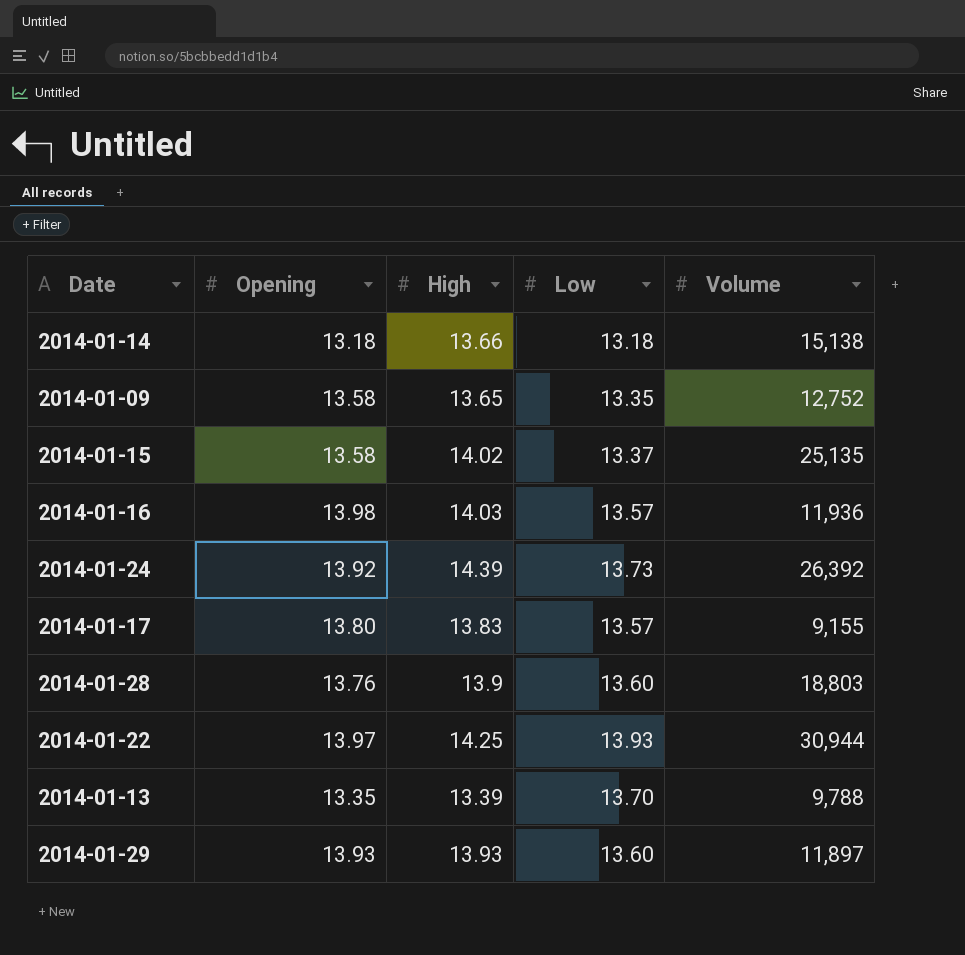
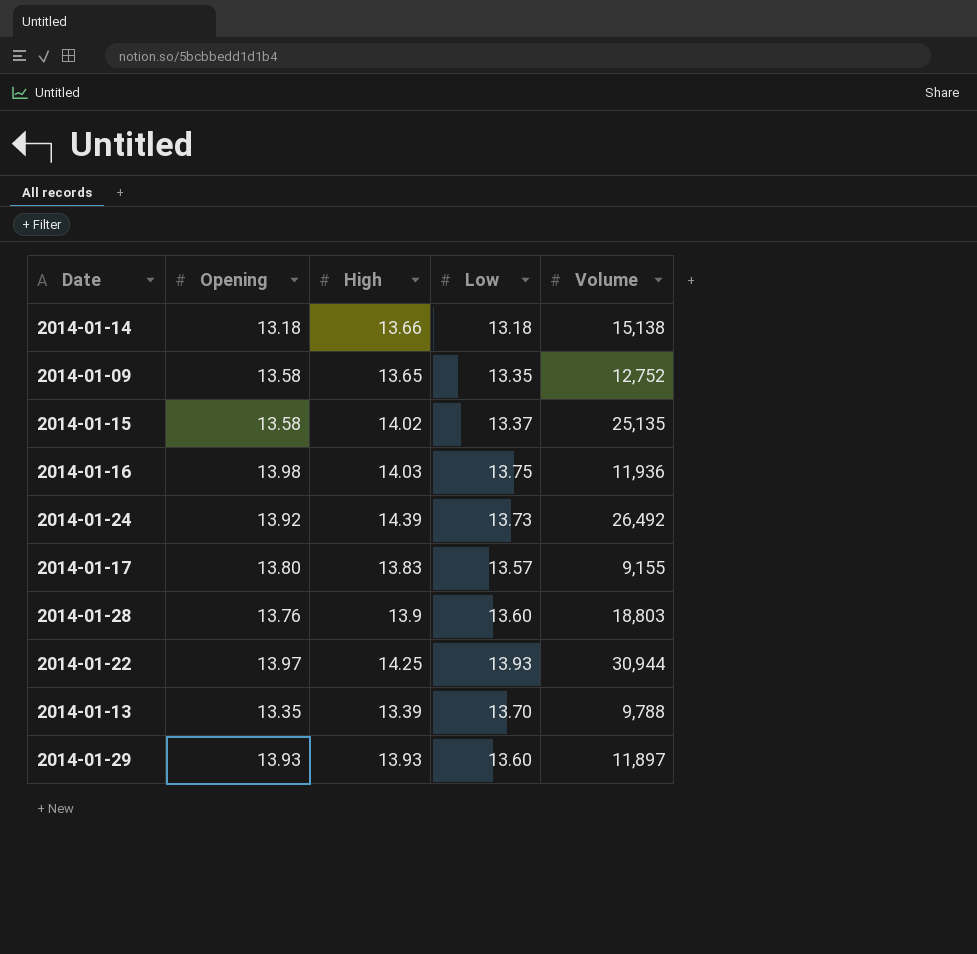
2014-01-16 | Low: 13.57 -> 13.75
2014-01-24 | Volume: 26,392 -> 26,492

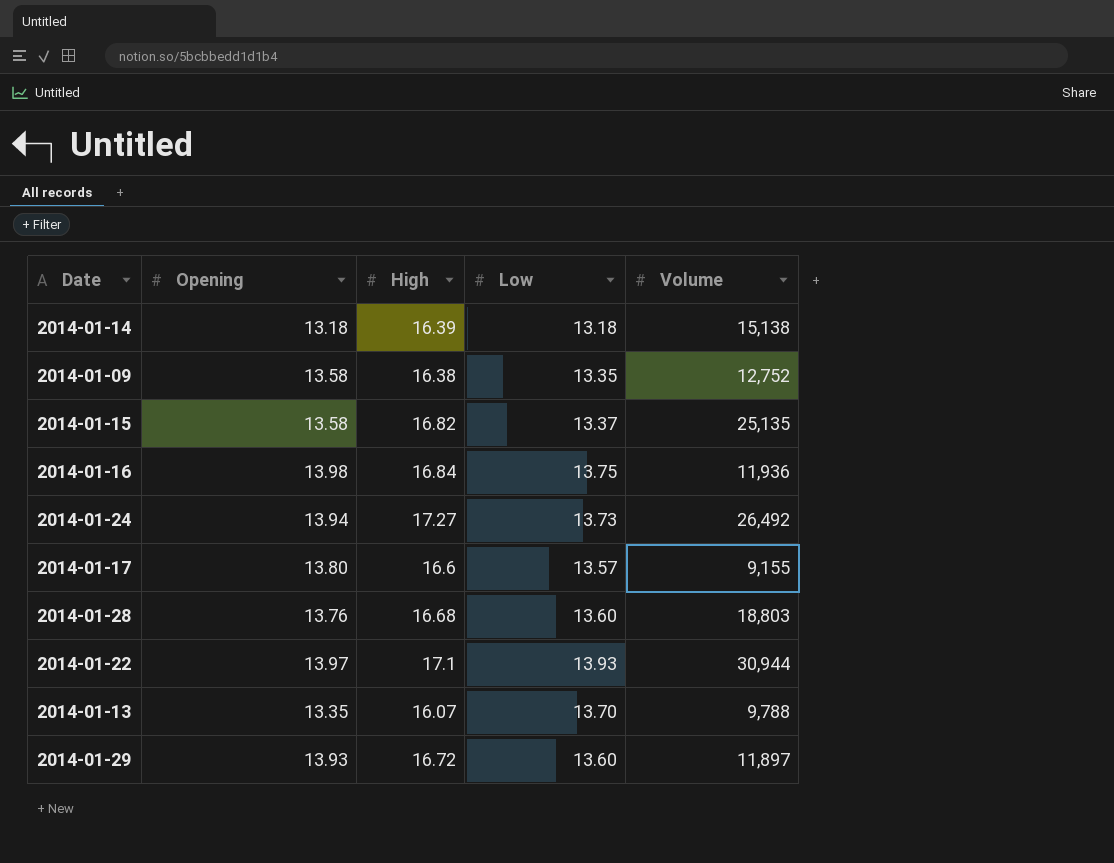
2014-01-14 | High: 13.66 -> 16.39
2014-01-09 | High: 13.65 -> 16.38
2014-01-15 | High: 14.02 -> 16.82
2014-01-16 | High: 14.03 -> 16.84
2014-01-24 | Opening: 13.92 -> 13.94
2014-01-24 | High: 14.39 -> 17.27
2014-01-17 | High: 13.83 -> 16.6
2014-01-28 | High: 13.9 -> 16.68
2014-01-22 | High: 14.25 -> 17.1
2014-01-13 | High: 13.39 -> 16.07
2014-01-29 | High: 13.93 -> 16.72

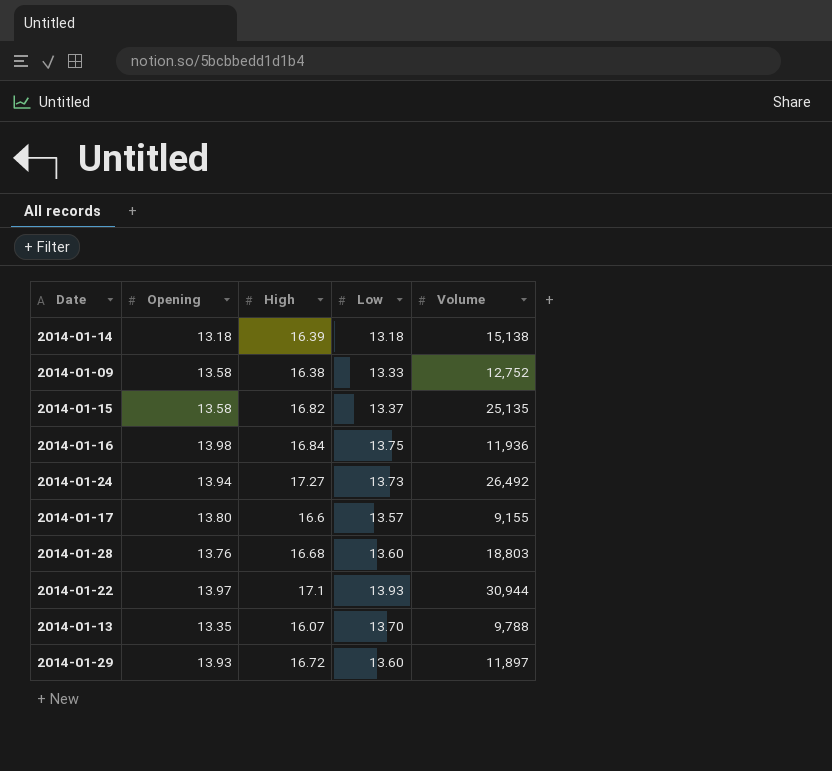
2014-01-09 | Low: 13.35 -> 13.33

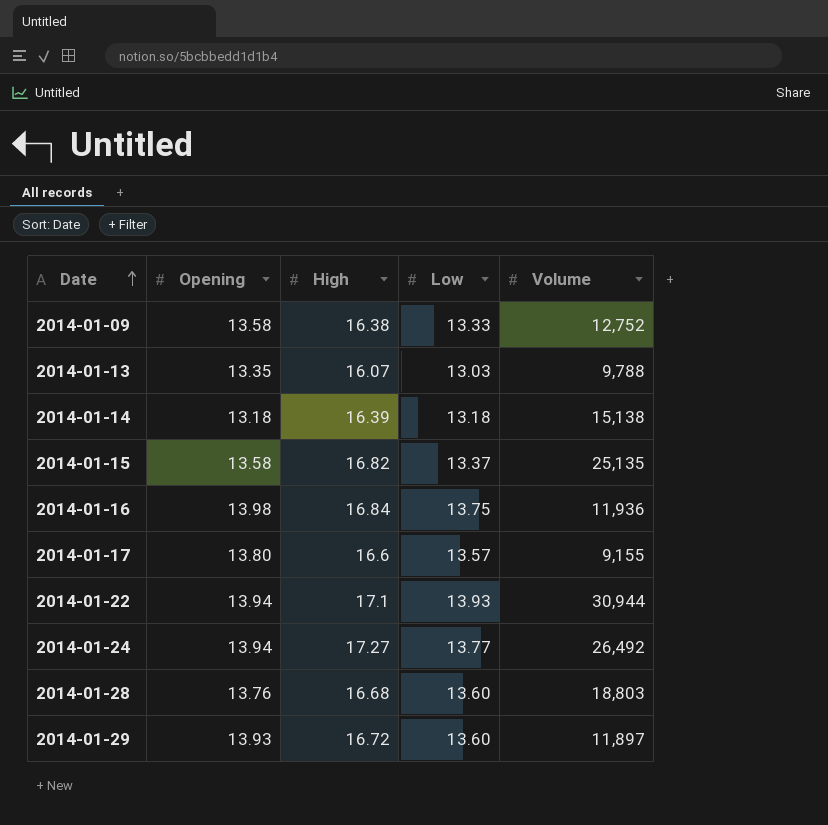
row order: none -> Date ascending
2014-01-13 | Low: 13.70 -> 13.03
2014-01-22 | Opening: 13.97 -> 13.94
2014-01-24 | Low: 13.73 -> 13.77

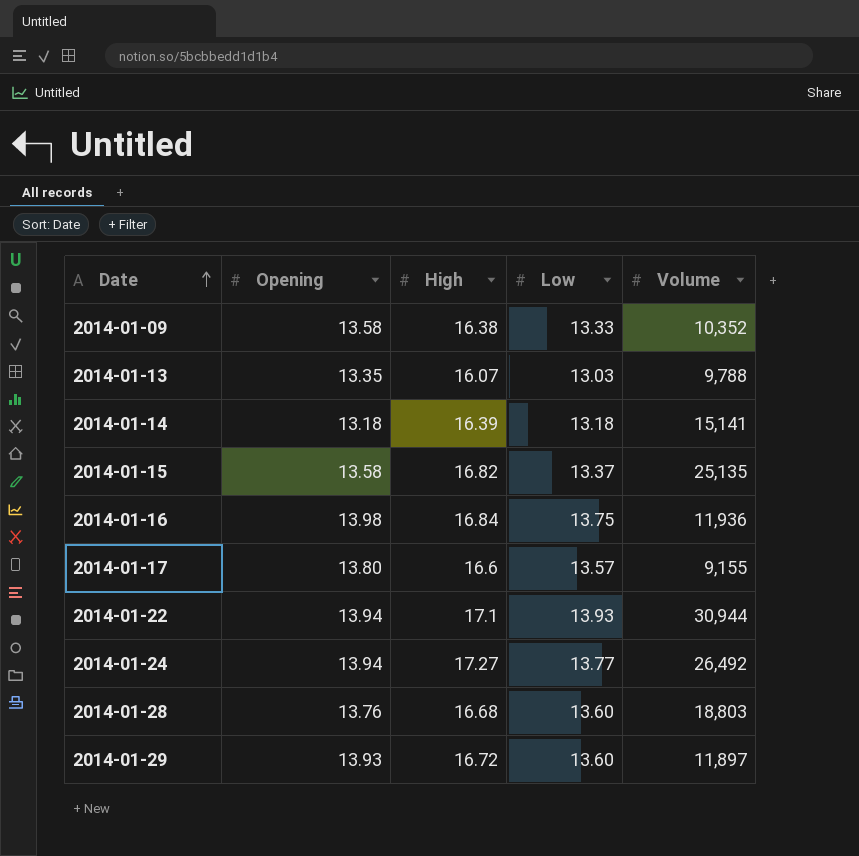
2014-01-09 | Volume: 12,752 -> 10,352
2014-01-14 | Volume: 15,138 -> 15,141

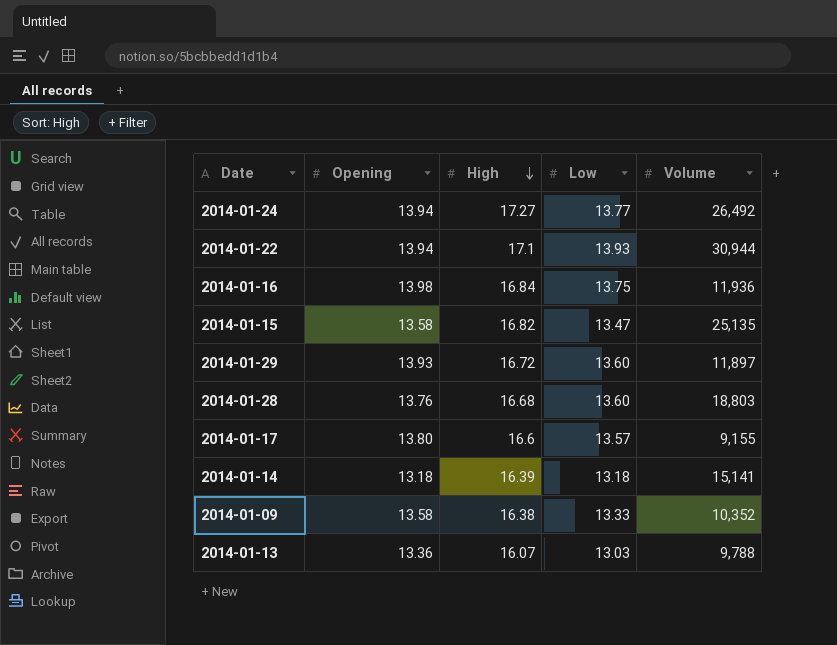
row order: Date ascending -> High descending
2014-01-15 | Low: 13.37 -> 13.47
2014-01-13 | Opening: 13.35 -> 13.36

